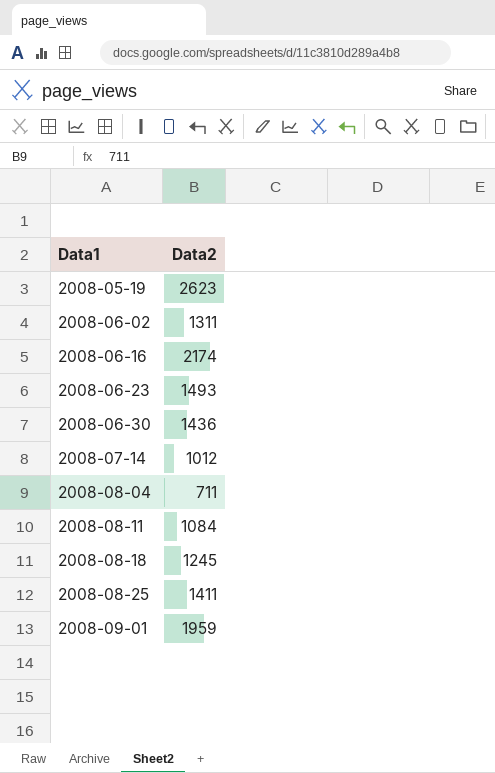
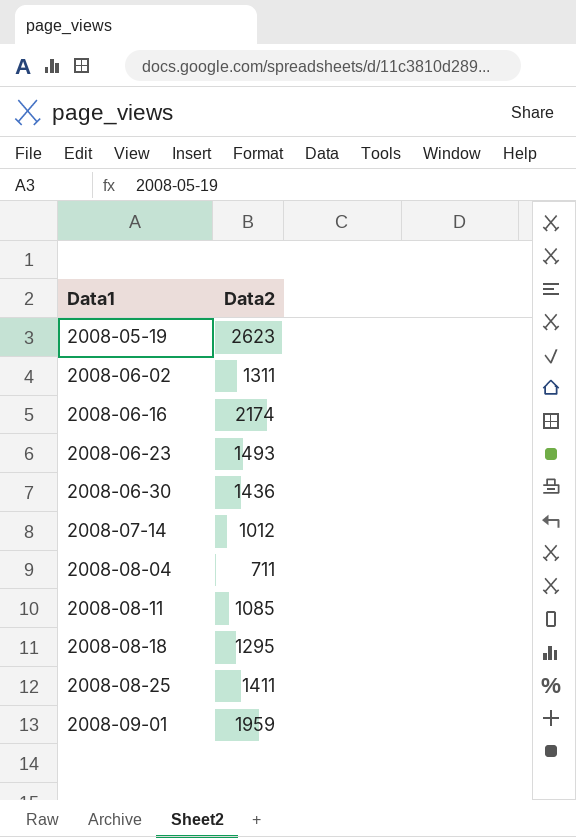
2008-08-11 | Data2: 1084 -> 1085
2008-08-18 | Data2: 1245 -> 1295

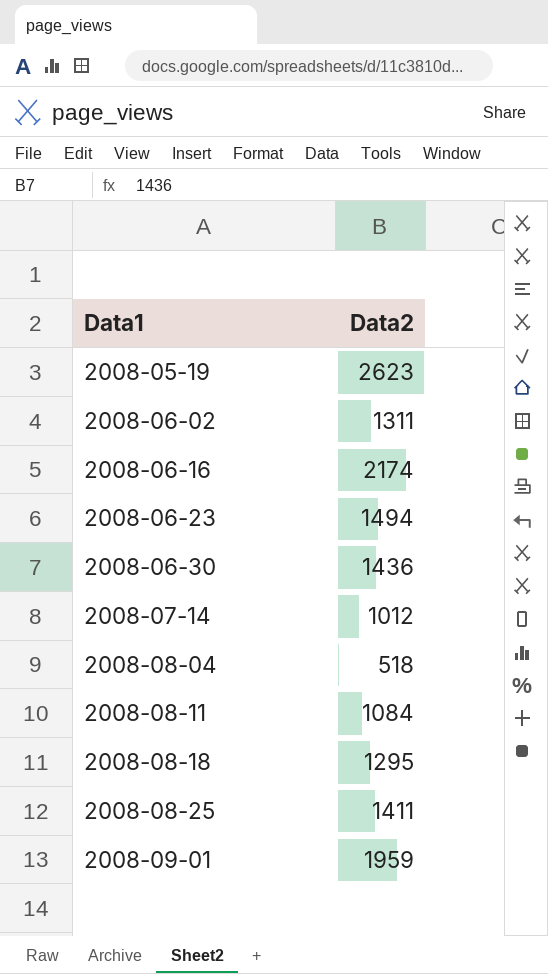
2008-06-23 | Data2: 1493 -> 1494
2008-08-04 | Data2: 711 -> 518
2008-08-11 | Data2: 1085 -> 1084

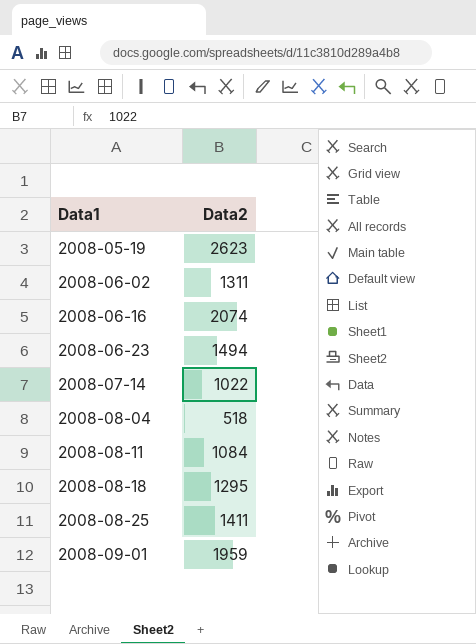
row 2008-06-30: 1436 -> none
2008-06-16 | Data2: 2174 -> 2074
2008-07-14 | Data2: 1012 -> 1022

